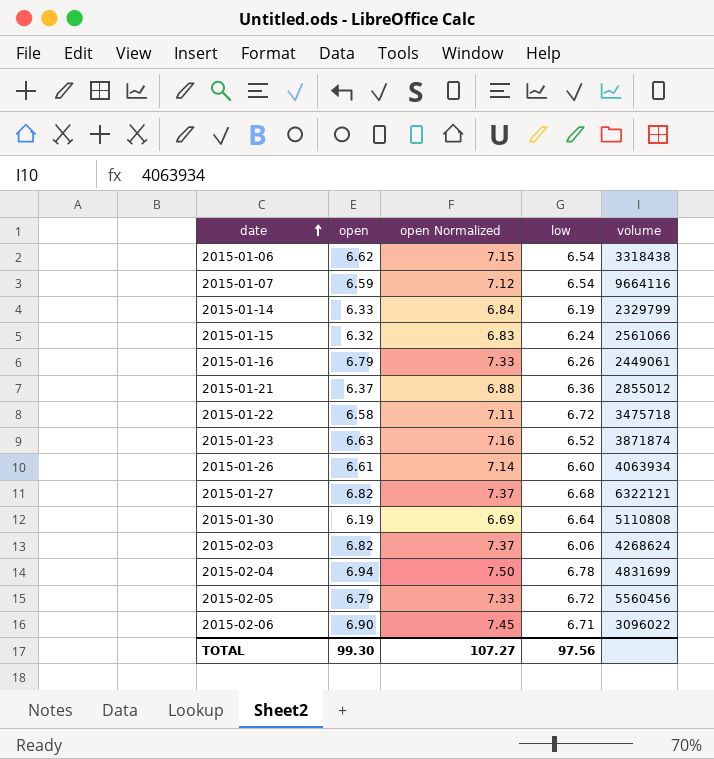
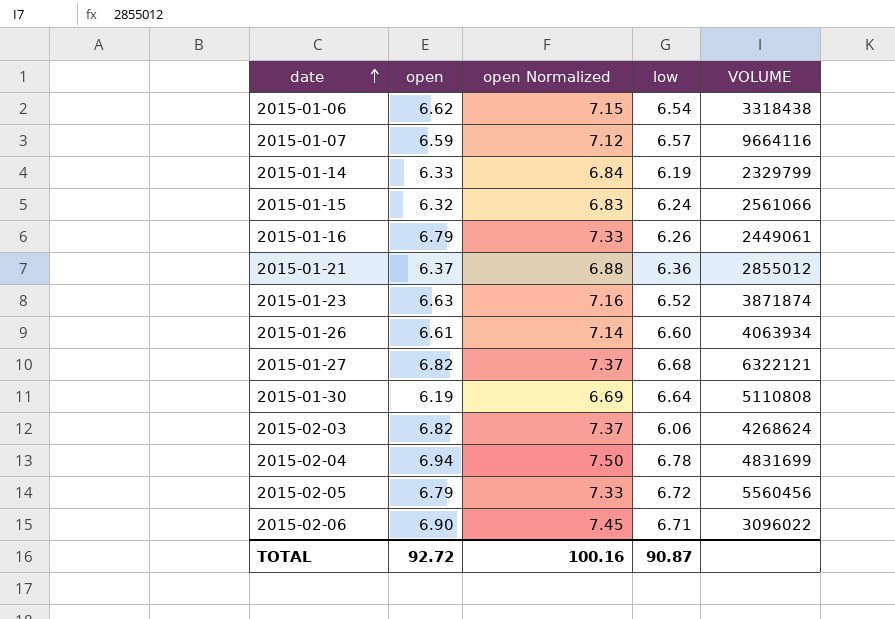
column name: volume -> VOLUME
row 2015-01-22: 6.58 | 7.11 | 6.72 | 3475718 -> none
2015-01-07 | low: 6.54 -> 6.57
TOTAL | open: 99.30 -> 92.72
TOTAL | open Normalized: 107.27 -> 100.16
TOTAL | low: 97.56 -> 90.87

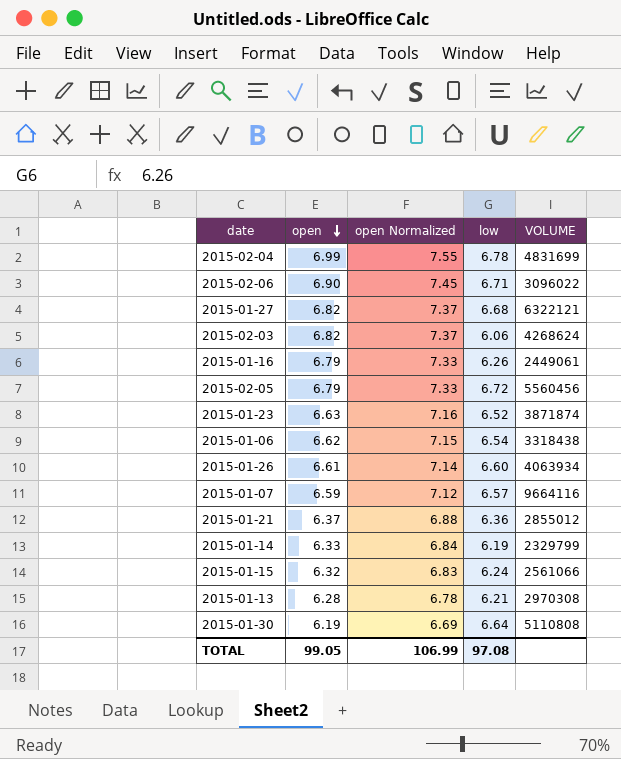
row order: date ascending -> open descending
2015-02-04 | open: 6.94 -> 6.99
2015-02-04 | open Normalized: 7.50 -> 7.55
row 2015-01-13: none -> 6.28 | 6.78 | 6.21 | 2970308
TOTAL | open: 92.72 -> 99.05
TOTAL | open Normalized: 100.16 -> 106.99
TOTAL | low: 90.87 -> 97.08

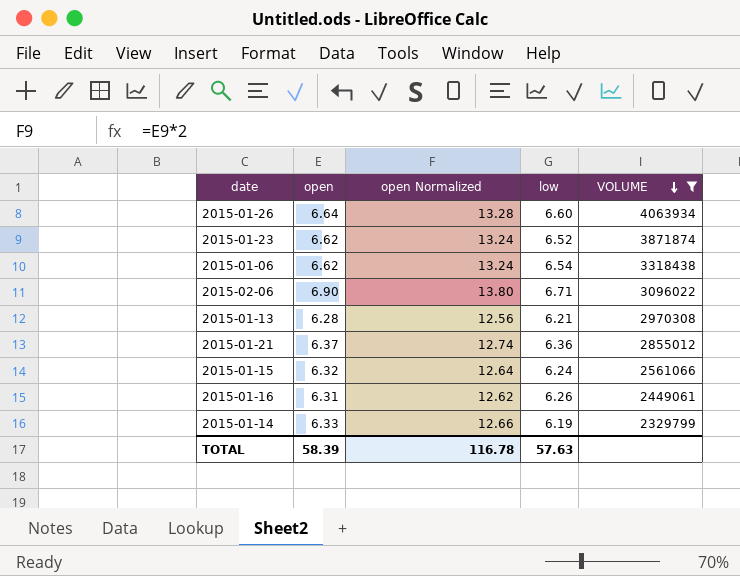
filter: none -> VOLUME <= 4063934
row order: open descending -> VOLUME descending
column open Normalized | formula: [open] * 1.08 -> [open] * 2
2015-01-26 | open: 6.61 -> 6.64
2015-01-23 | open: 6.63 -> 6.62
2015-01-16 | open: 6.79 -> 6.31
TOTAL | open: 99.05 -> 58.39
TOTAL | open Normalized: 106.99 -> 116.78
TOTAL | low: 97.08 -> 57.63

